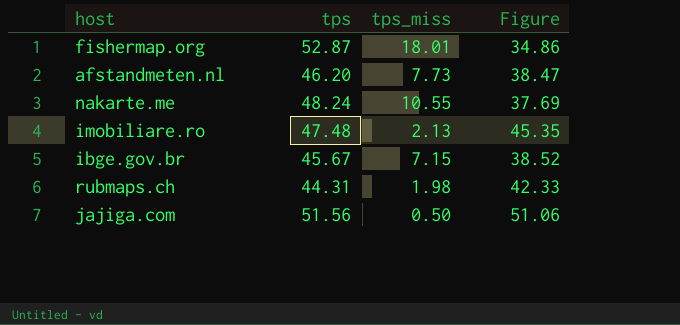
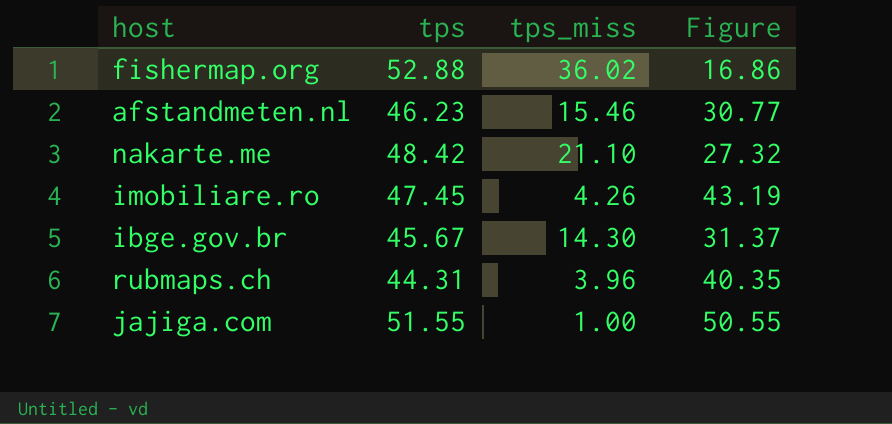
fishermap.org | tps: 52.87 -> 52.88
fishermap.org | tps_miss: 18.01 -> 36.02
fishermap.org | Figure: 34.86 -> 16.86
afstandmeten.nl | tps: 46.20 -> 46.23
afstandmeten.nl | tps_miss: 7.73 -> 15.46
afstandmeten.nl | Figure: 38.47 -> 30.77
nakarte.me | tps: 48.24 -> 48.42
nakarte.me | tps_miss: 10.55 -> 21.10
nakarte.me | Figure: 37.69 -> 27.32
imobiliare.ro | tps: 47.48 -> 47.45
imobiliare.ro | tps_miss: 2.13 -> 4.26
imobiliare.ro | Figure: 45.35 -> 43.19
ibge.gov.br | tps_miss: 7.15 -> 14.30
ibge.gov.br | Figure: 38.52 -> 31.37
rubmaps.ch | tps_miss: 1.98 -> 3.96
rubmaps.ch | Figure: 42.33 -> 40.35
jajiga.com | tps: 51.56 -> 51.55
jajiga.com | tps_miss: 0.50 -> 1.00
jajiga.com | Figure: 51.06 -> 50.55

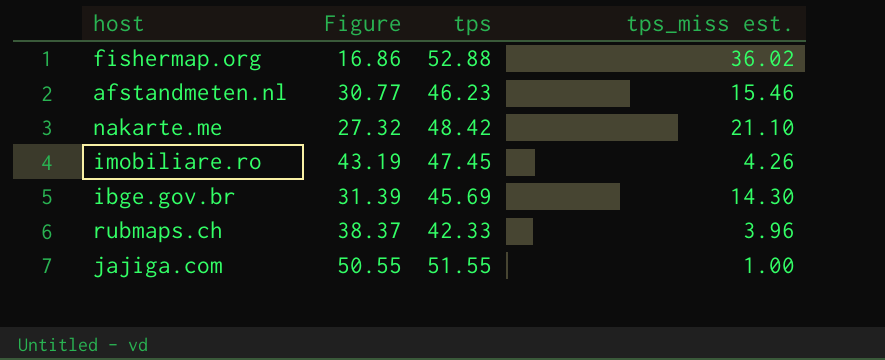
column Figure | position: 4 -> 2
column name: tps_miss -> tps_miss est.
ibge.gov.br | Figure: 31.37 -> 31.39
ibge.gov.br | tps: 45.67 -> 45.69
rubmaps.ch | Figure: 40.35 -> 38.37
rubmaps.ch | tps: 44.31 -> 42.33

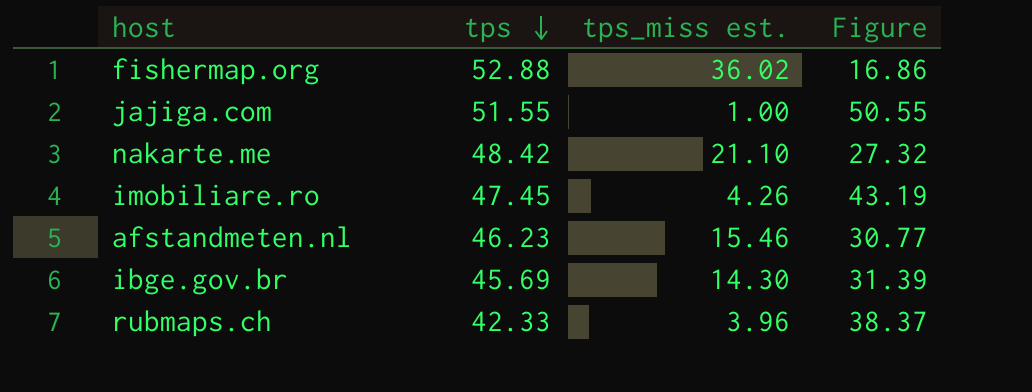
row order: none -> tps descending
column Figure | position: 2 -> 4

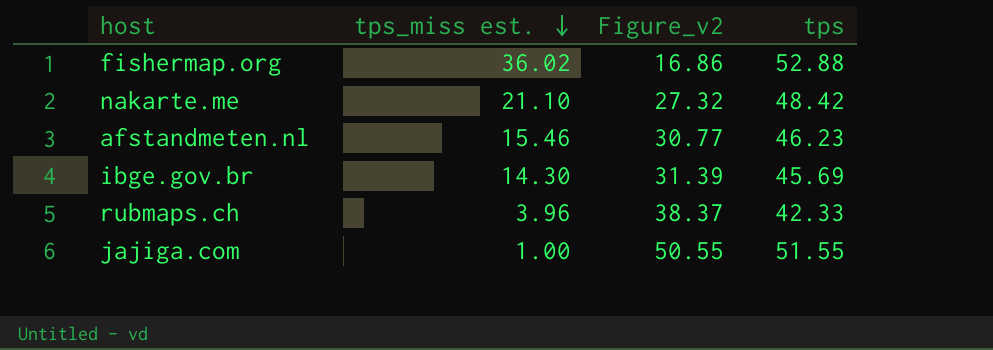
row order: tps descending -> tps_miss est. descending
column name: Figure -> Figure_v2
column tps | position: 2 -> 4
row imobiliare.ro: 47.45 | 4.26 | 43.19 -> none

